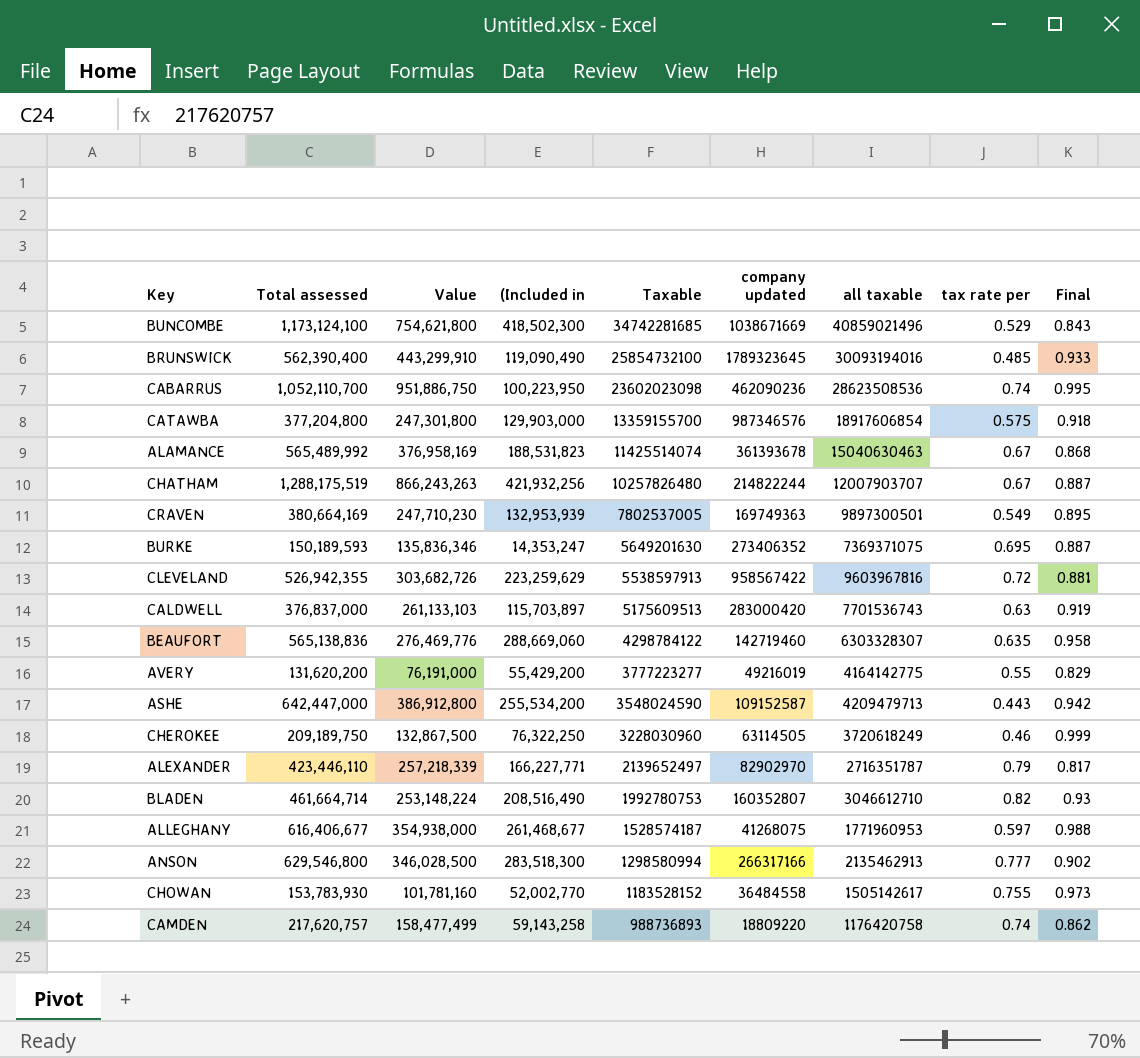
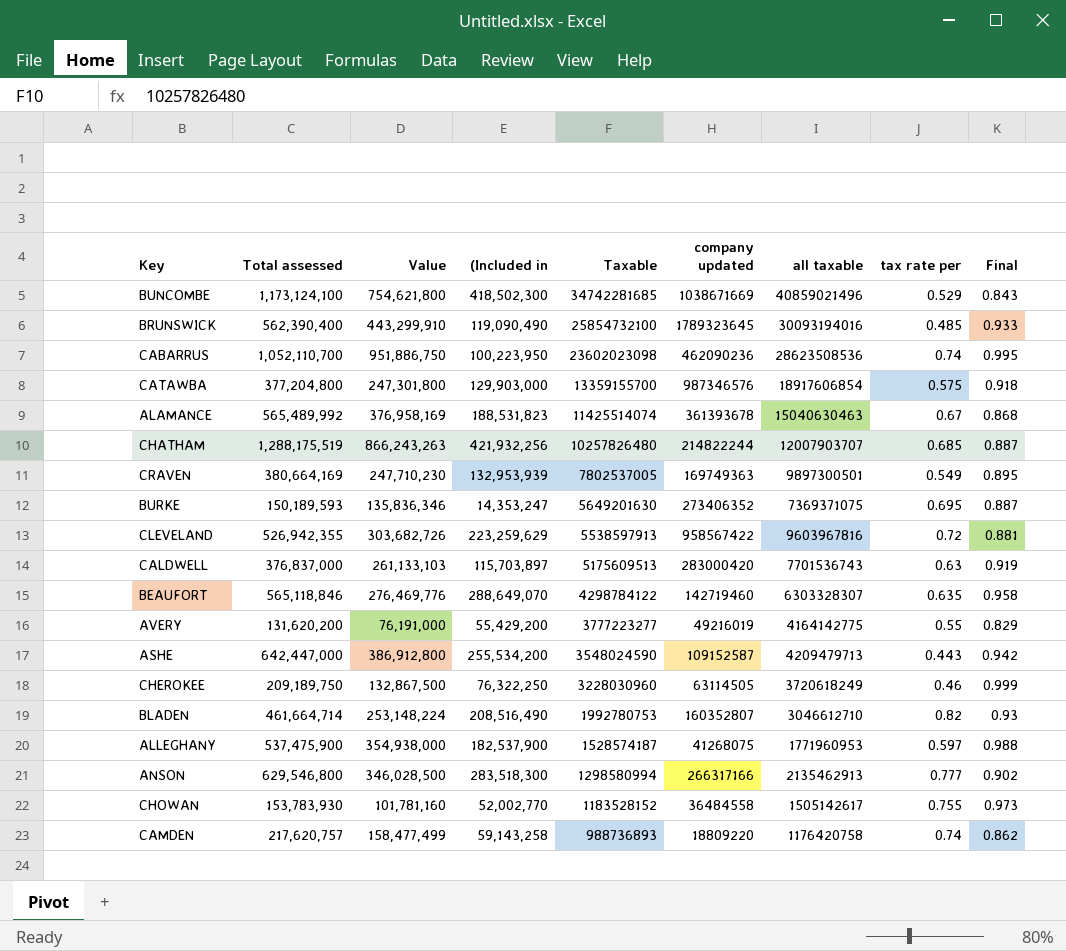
row ALEXANDER: 423,446,110 | 257,218,339 | 166,227,771 | 2139652497 | 82902970 | 2716351787 | 0.79 | 0.817 -> none
CHATHAM | tax rate per: 0.67 -> 0.685
BEAUFORT | Total assessed: 565,138,836 -> 565,118,846
BEAUFORT | (Included in: 288,669,060 -> 288,649,070
ALLEGHANY | Total assessed: 616,406,677 -> 537,475,900
ALLEGHANY | (Included in: 261,468,677 -> 182,537,900

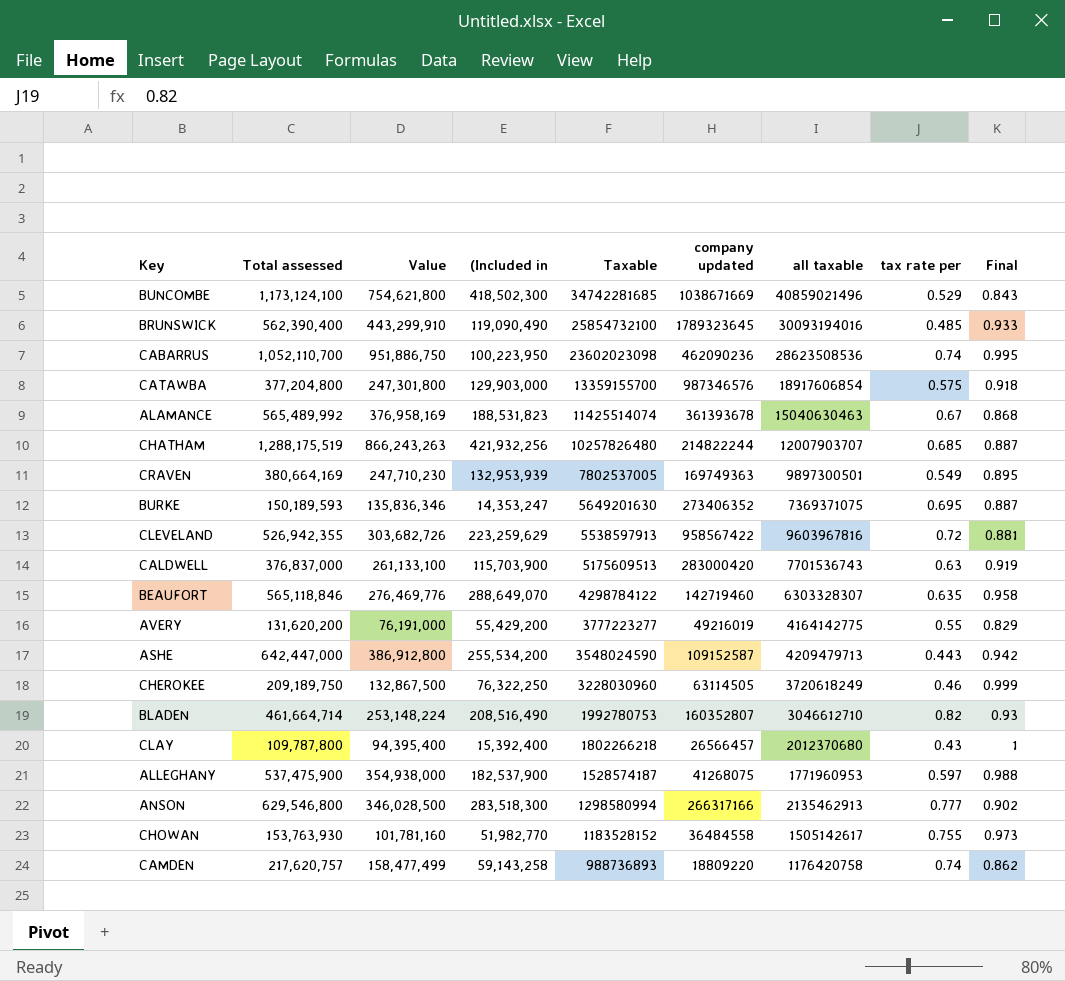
CALDWELL | Value: 261,133,103 -> 261,133,100
CALDWELL | (Included in: 115,703,897 -> 115,703,900
row CLAY: none -> 109,787,800 | 94,395,400 | 15,392,400 | 1802266218 | 26566457 | 2012370680 | 0.43 | 1
CHOWAN | Total assessed: 153,783,930 -> 153,763,930
CHOWAN | (Included in: 52,002,770 -> 51,982,770

